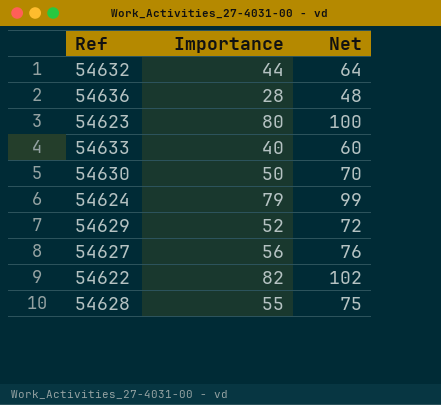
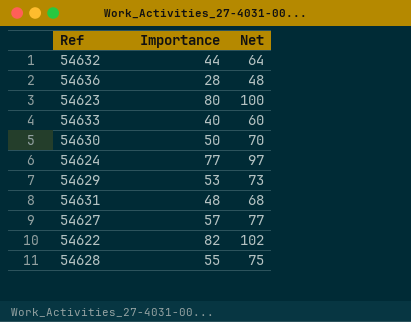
54624 | Importance: 79 -> 77
54624 | Net: 99 -> 97
54629 | Importance: 52 -> 53
54629 | Net: 72 -> 73
row 54631: none -> 48 | 68
54627 | Importance: 56 -> 57
54627 | Net: 76 -> 77

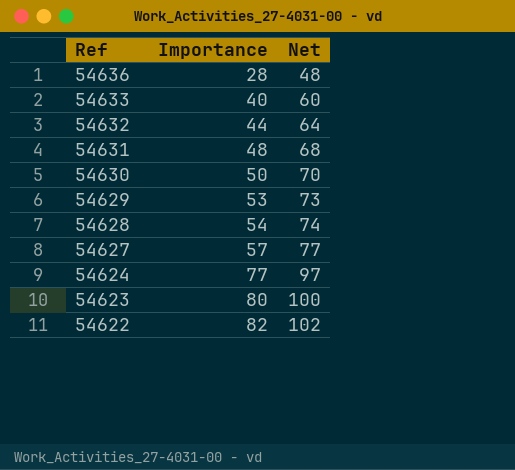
row order: none -> Ref descending
54628 | Importance: 55 -> 54
54628 | Net: 75 -> 74

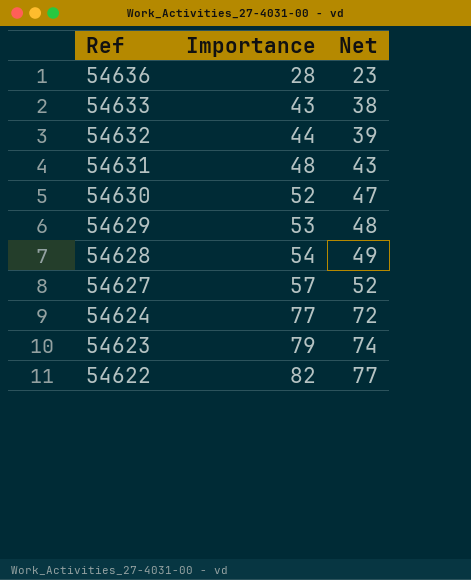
column Net | formula: [Importance] + 20 -> [Importance] - 5
54633 | Importance: 40 -> 43
54630 | Importance: 50 -> 52
54623 | Importance: 80 -> 79

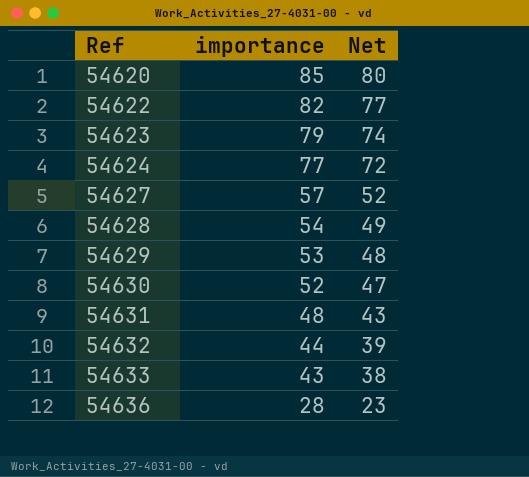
row order: Ref descending -> Ref ascending
column name: Importance -> importance
row 54620: none -> 85 | 80

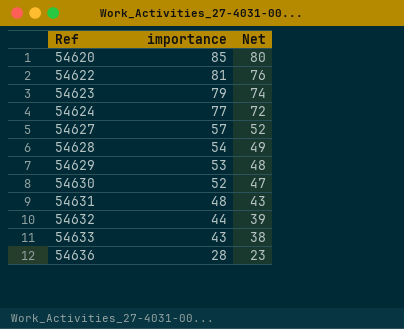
54622 | importance: 82 -> 81
54622 | Net: 77 -> 76

